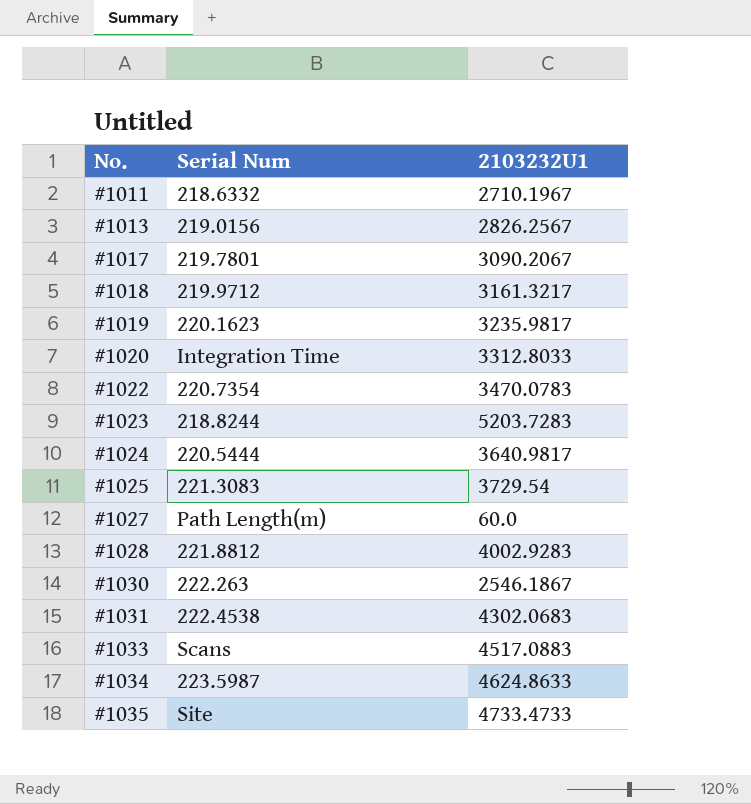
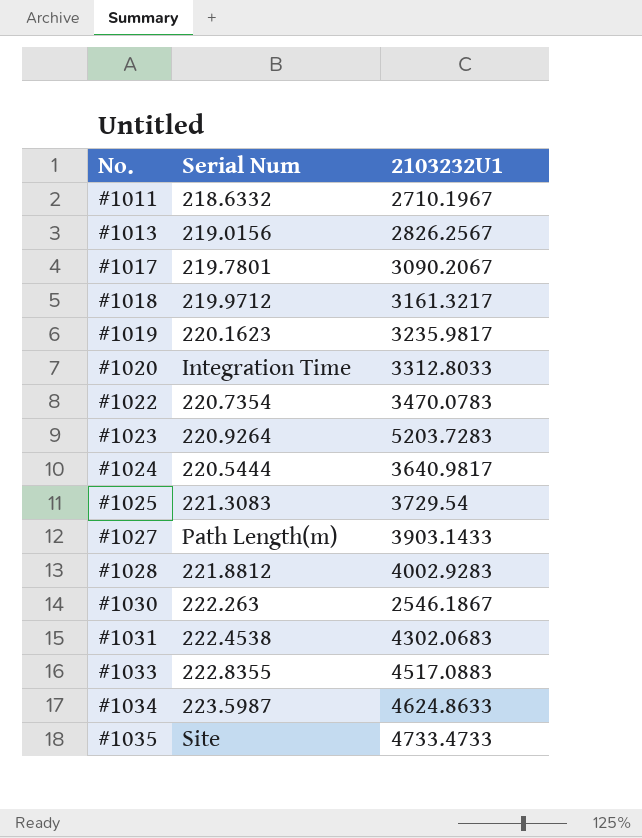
#1023 | Serial Num: 218.8244 -> 220.9264
#1027 | 2103232U1: 60.0 -> 3903.1433
#1033 | Serial Num: Scans -> 222.8355

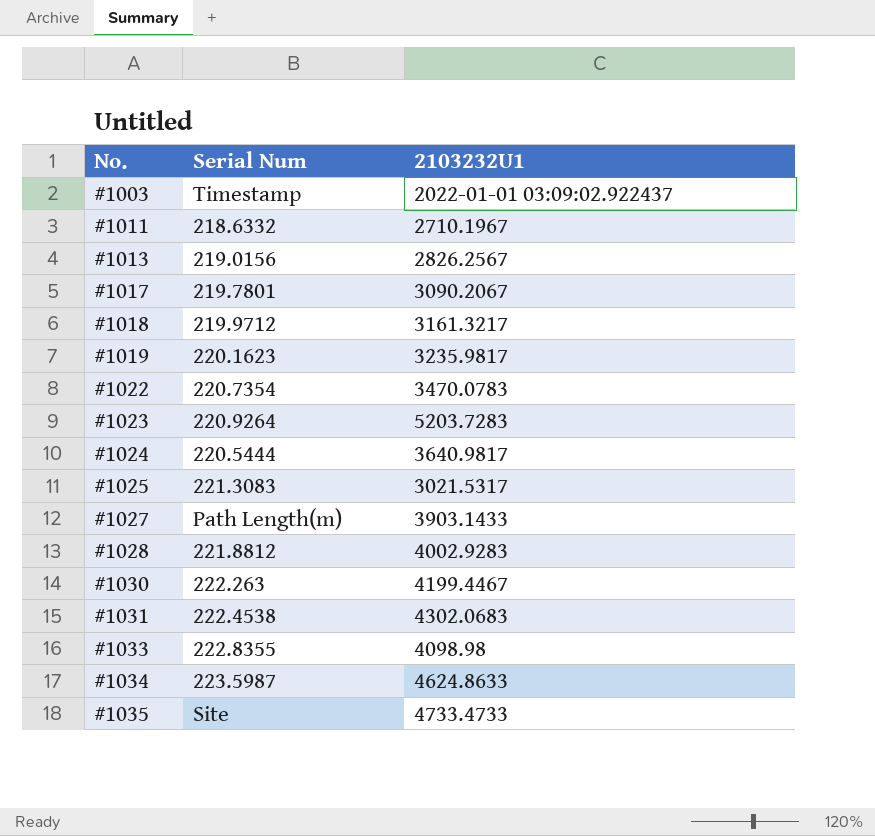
row #1020: Integration Time | 3312.8033 -> none
row #1003: none -> Timestamp | 2022-01-01 03:09:02.922437
#1025 | 2103232U1: 3729.54 -> 3021.5317
#1030 | 2103232U1: 2546.1867 -> 4199.4467
#1033 | 2103232U1: 4517.0883 -> 4098.98

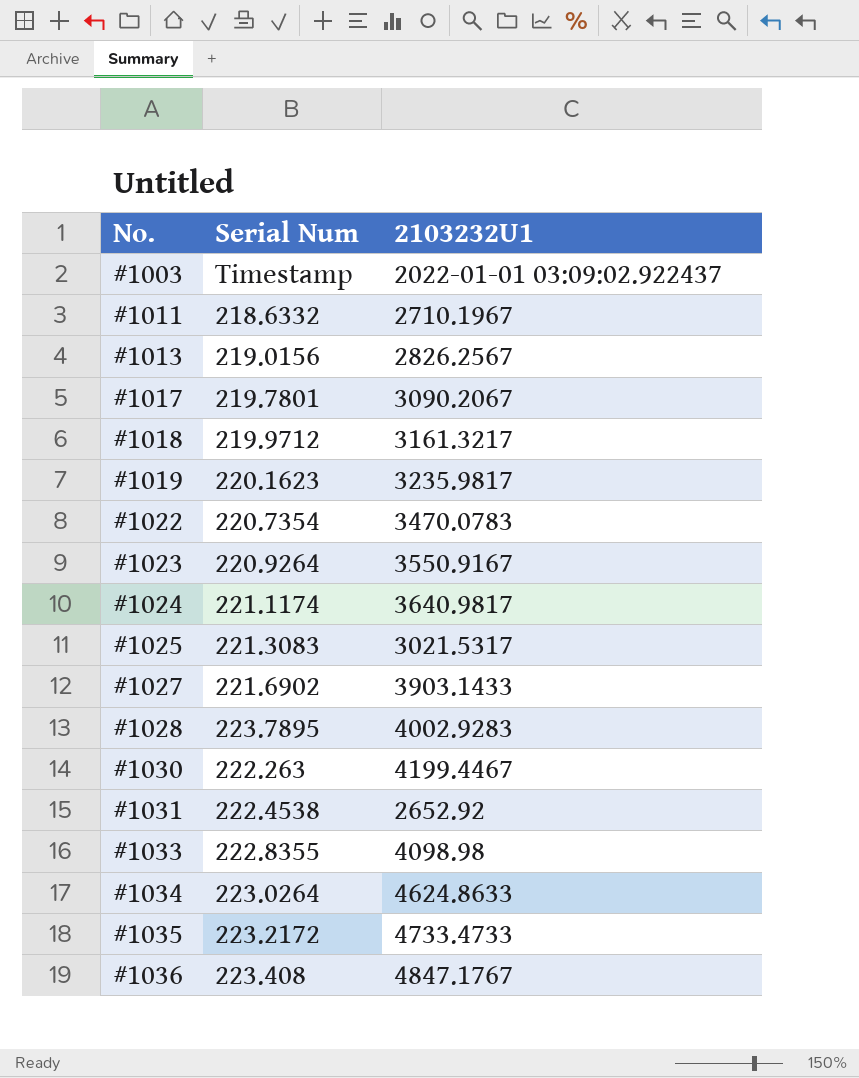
#1023 | 2103232U1: 5203.7283 -> 3550.9167
#1024 | Serial Num: 220.5444 -> 221.1174
#1027 | Serial Num: Path Length(m) -> 221.6902
#1028 | Serial Num: 221.8812 -> 223.7895
#1031 | 2103232U1: 4302.0683 -> 2652.92
#1034 | Serial Num: 223.5987 -> 223.0264
#1035 | Serial Num: Site -> 223.2172
row #1036: none -> 223.408 | 4847.1767

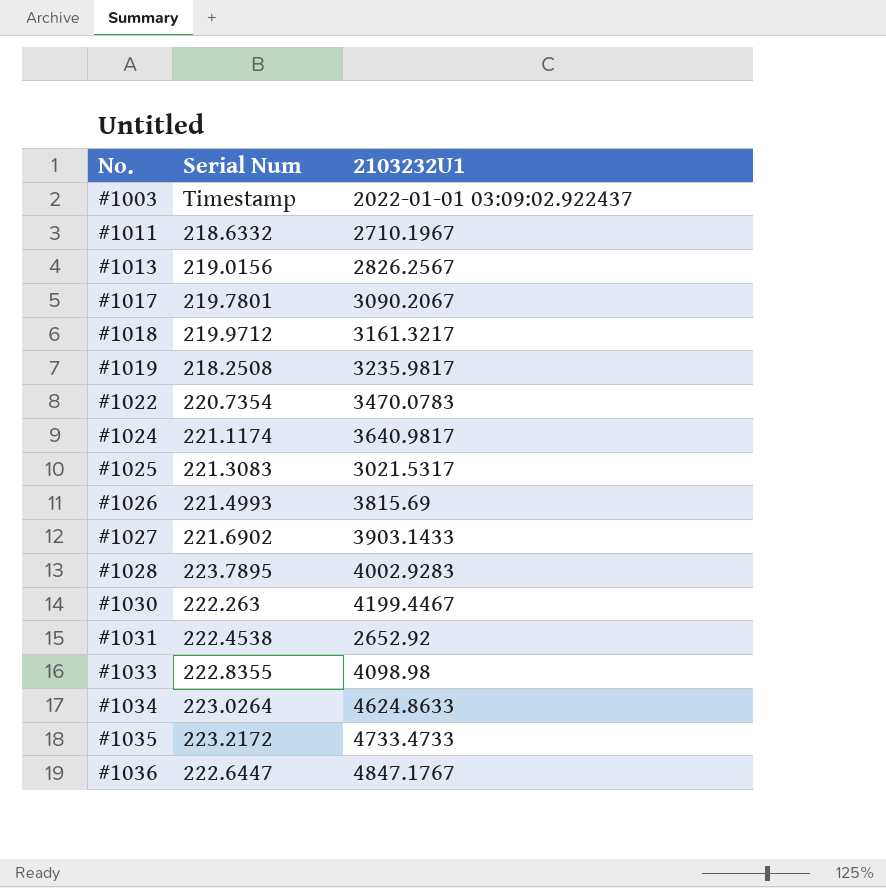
row #1023: 220.9264 | 3550.9167 -> none
#1019 | Serial Num: 220.1623 -> 218.2508
row #1026: none -> 221.4993 | 3815.69
#1036 | Serial Num: 223.408 -> 222.6447

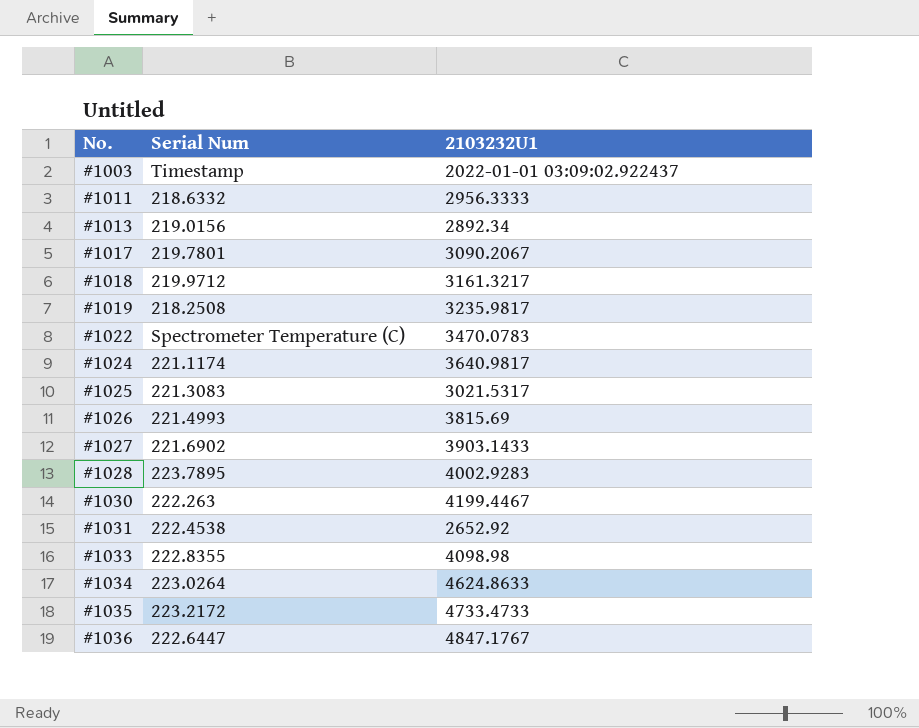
#1011 | 2103232U1: 2710.1967 -> 2956.3333
#1013 | 2103232U1: 2826.2567 -> 2892.34
#1022 | Serial Num: 220.7354 -> Spectrometer Temperature (C)

